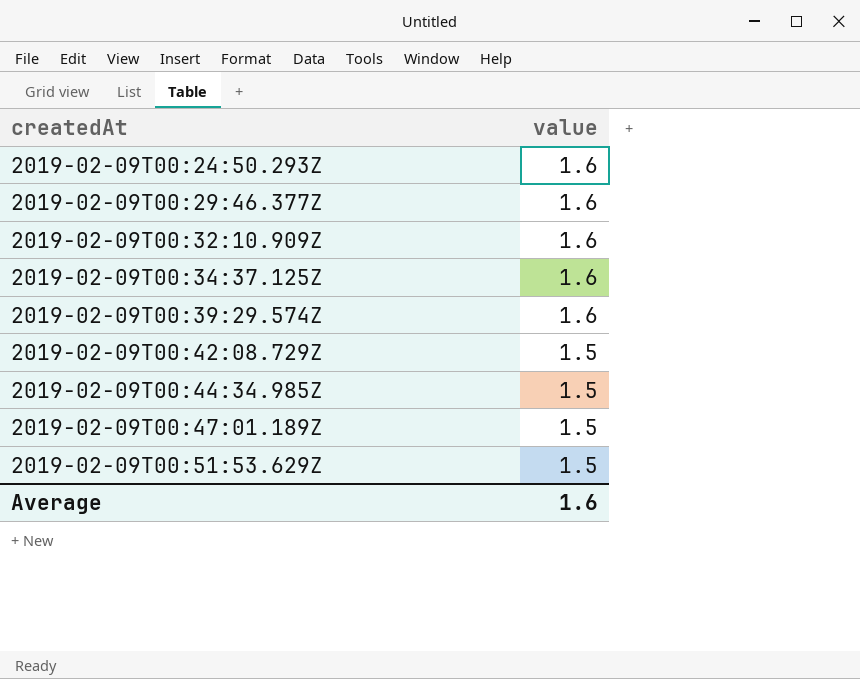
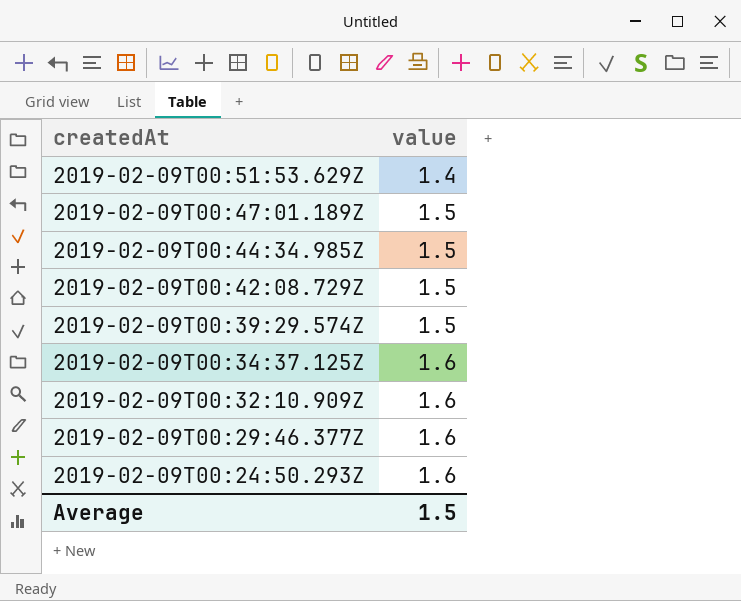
row order: createdAt ascending -> createdAt descending
2019-02-09T00:51:53.629Z | value: 1.5 -> 1.4
2019-02-09T00:39:29.574Z | value: 1.6 -> 1.5
Average | value: 1.6 -> 1.5

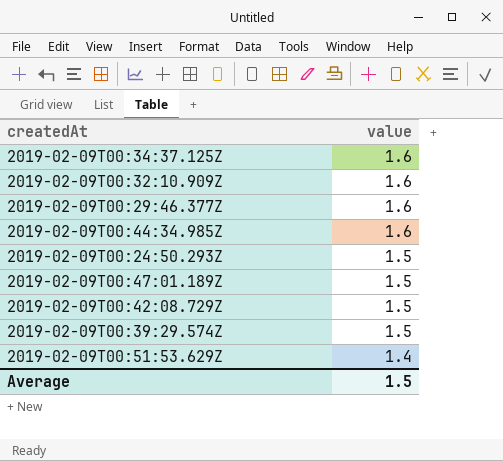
row order: createdAt descending -> value descending
2019-02-09T00:44:34.985Z | value: 1.5 -> 1.6
2019-02-09T00:24:50.293Z | value: 1.6 -> 1.5

